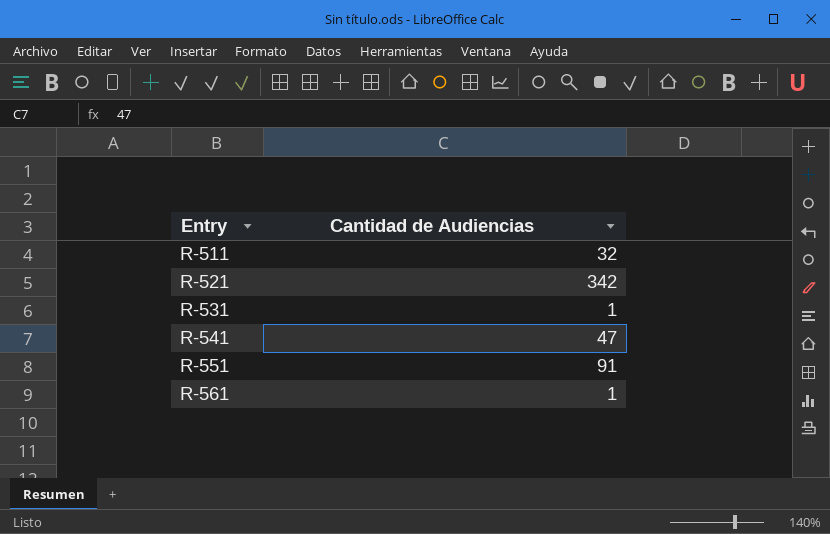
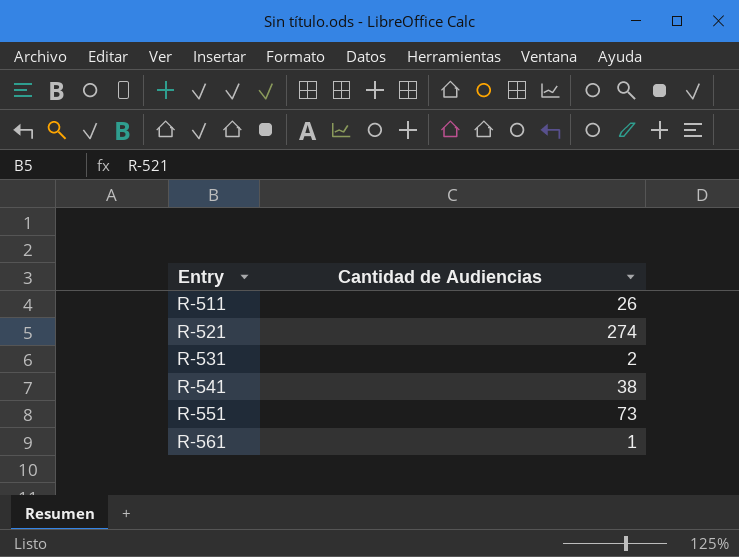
R-511 | Cantidad de Audiencias: 32 -> 26
R-521 | Cantidad de Audiencias: 342 -> 274
R-531 | Cantidad de Audiencias: 1 -> 2
R-541 | Cantidad de Audiencias: 47 -> 38
R-551 | Cantidad de Audiencias: 91 -> 73

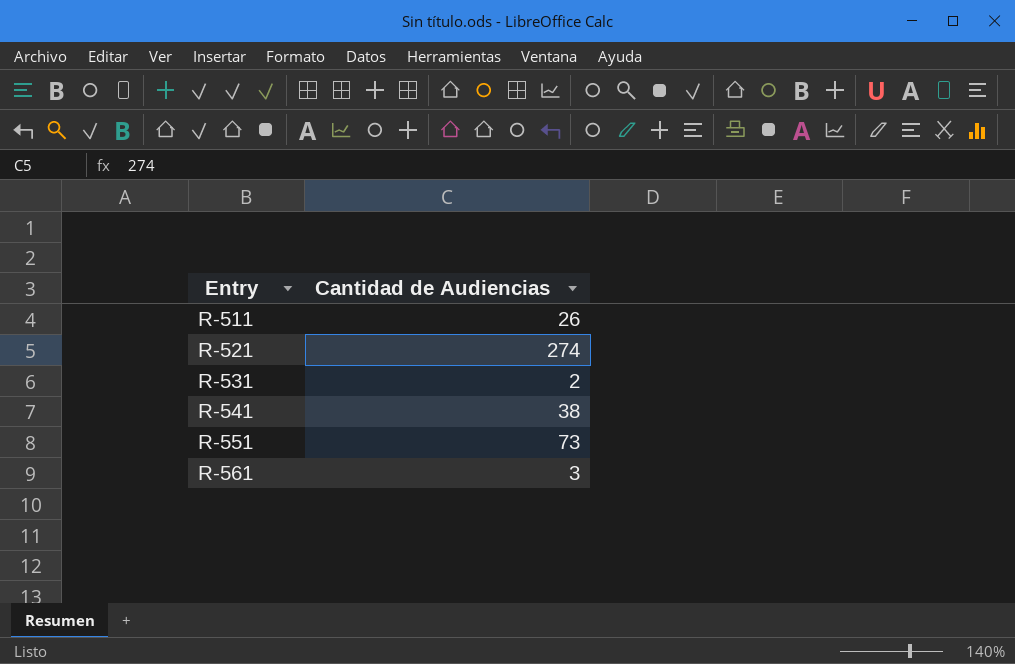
R-561 | Cantidad de Audiencias: 1 -> 3

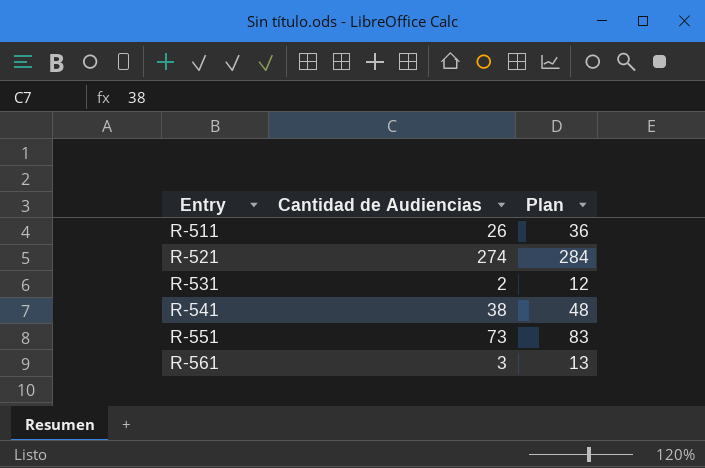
column Plan | formula: none -> [Cantidad de Audiencias] + 10

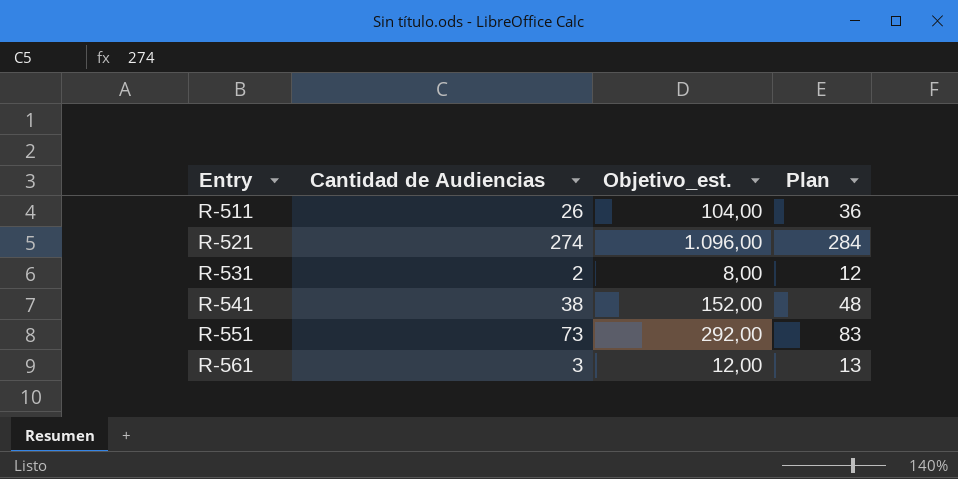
column Objetivo_est. | formula: none -> [Cantidad de Audiencias] * 4

